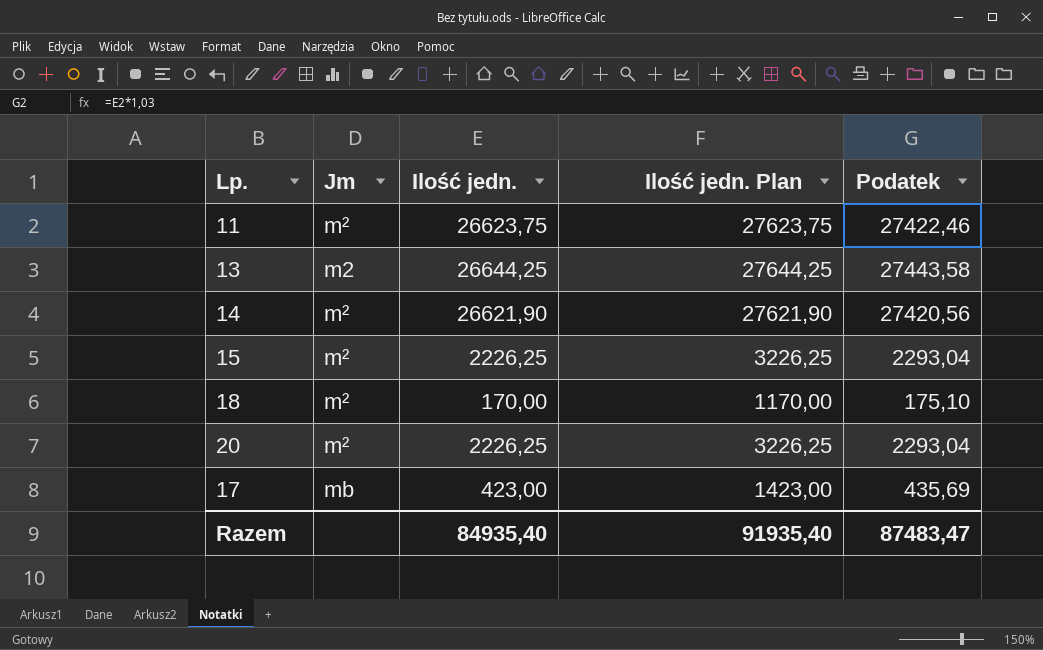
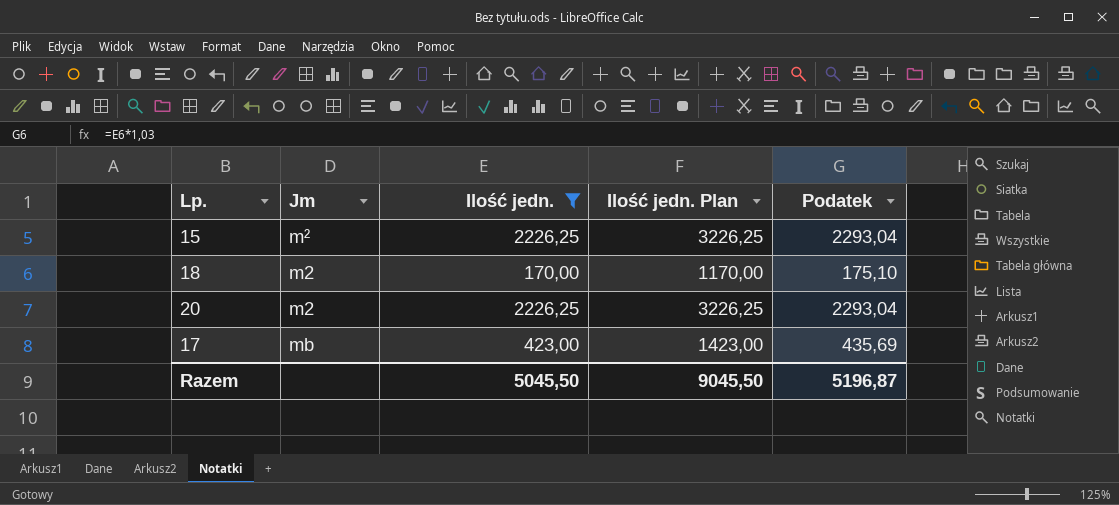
filter: none -> Ilość jedn. <= 2226,25
18 | Jm: m² -> m2
20 | Jm: m² -> m2
Razem | Ilość jedn.: 84935,40 -> 5045,50
Razem | Ilość jedn. Plan: 91935,40 -> 9045,50
Razem | Podatek: 87483,47 -> 5196,87

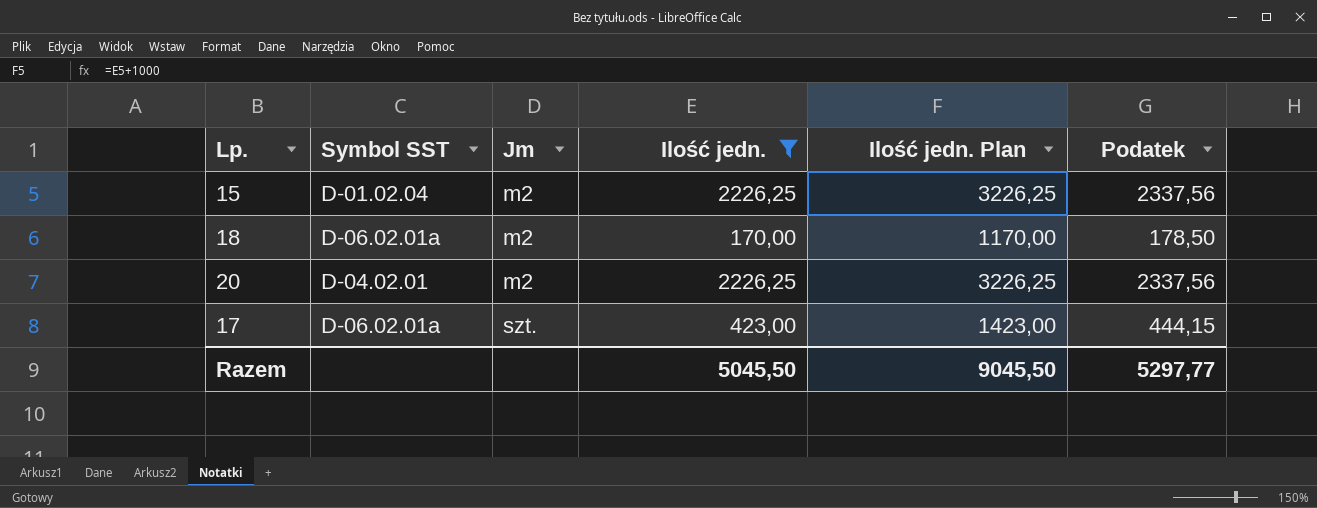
column Symbol SST | position: none -> 2
column Podatek | formula: [Ilość jedn.] * 1,03 -> [Ilość jedn.] * 1,05
15 | Jm: m² -> m2
17 | Jm: mb -> szt.
Razem | Podatek: 5196,87 -> 5297,77

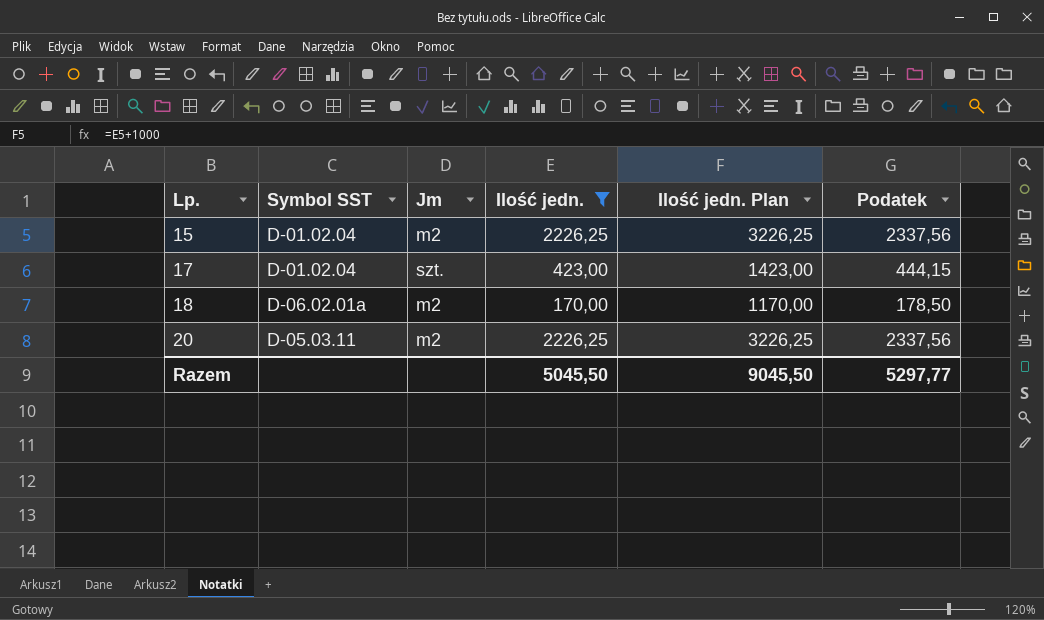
row order: Jm ascending -> Lp. ascending
17 | Symbol SST: D-06.02.01a -> D-01.02.04
20 | Symbol SST: D-04.02.01 -> D-05.03.11

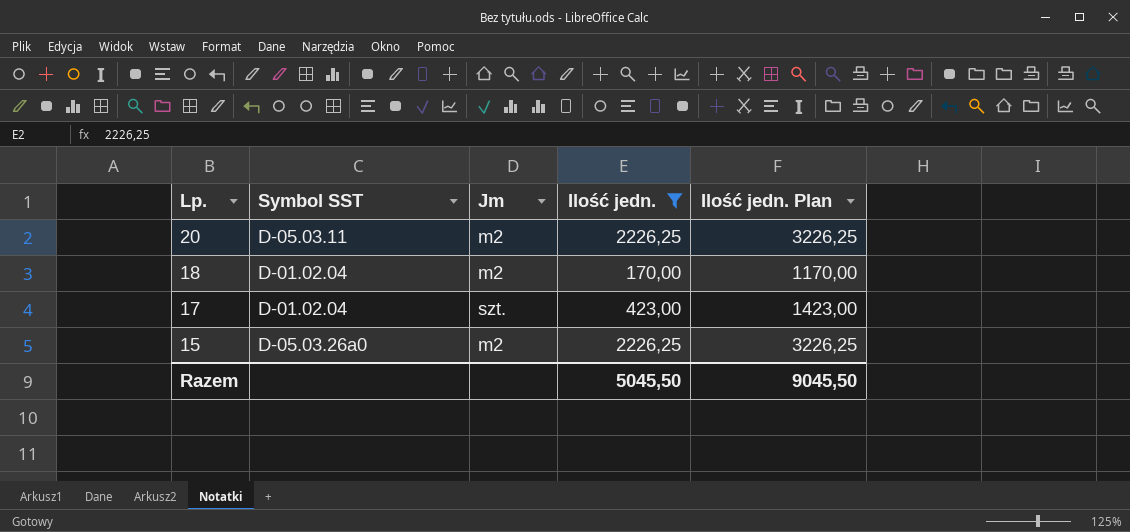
row order: Lp. ascending -> Lp. descending
column Podatek | formula: [Ilość jedn.] * 1,05 -> none
18 | Symbol SST: D-06.02.01a -> D-01.02.04
15 | Symbol SST: D-01.02.04 -> D-05.03.26a0

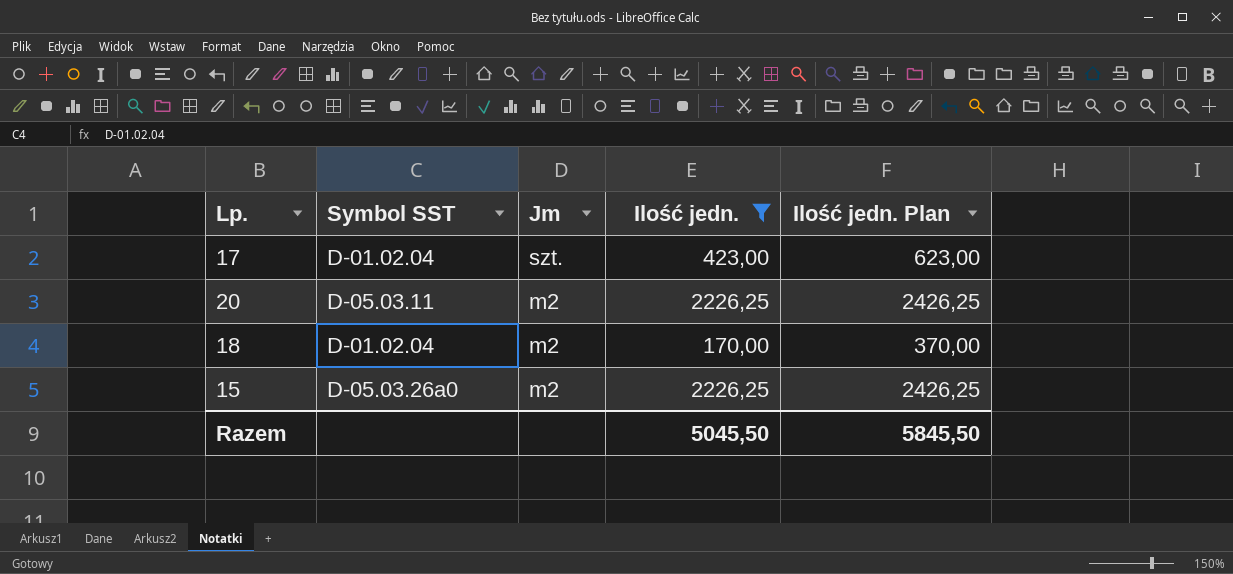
row order: Lp. descending -> Jm descending
column Ilość jedn. Plan | formula: [Ilość jedn.] + 1000 -> [Ilość jedn.] + 200
Razem | Ilość jedn. Plan: 9045,50 -> 5845,50

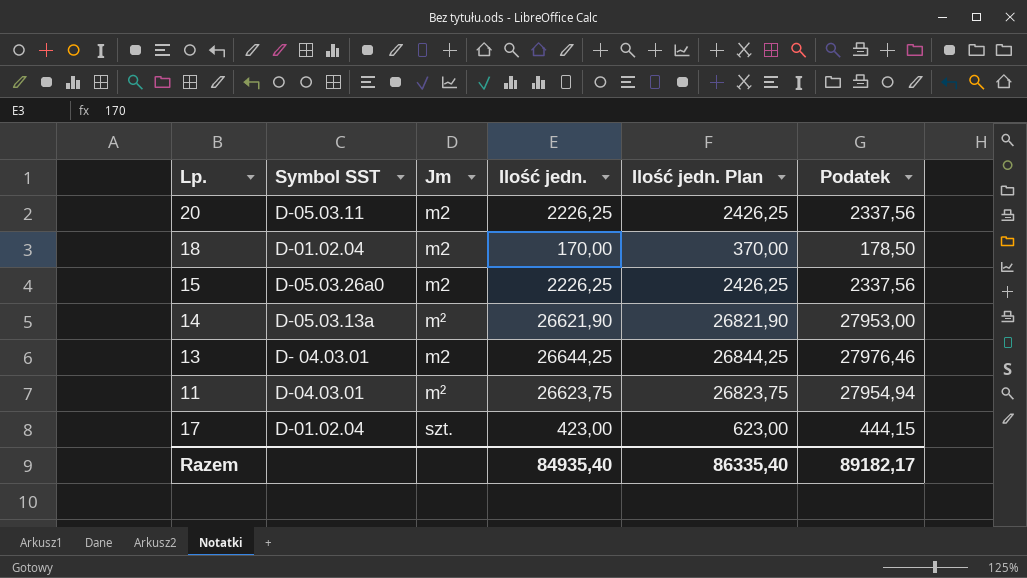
filter: Ilość jedn. <= 2226,25 -> none
row order: Jm descending -> Jm ascending
column Podatek | formula: none -> [Ilość jedn.] * 1,05
Razem | Ilość jedn.: 5045,50 -> 84935,40
Razem | Ilość jedn. Plan: 5845,50 -> 86335,40

